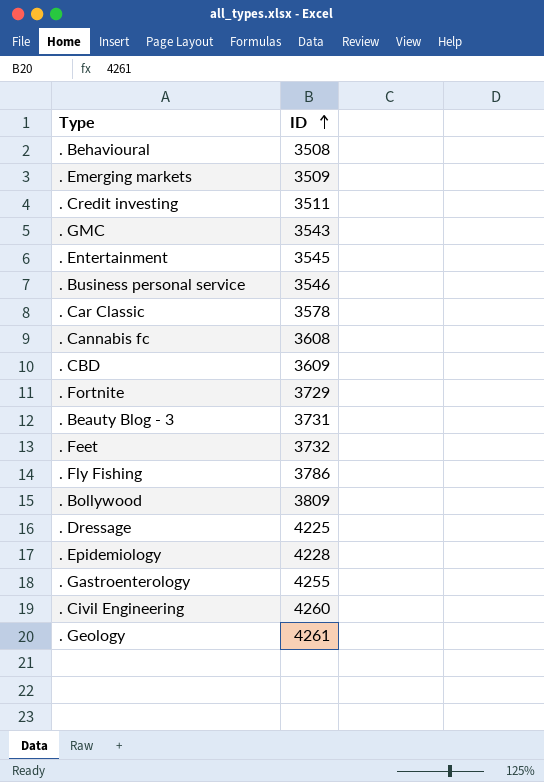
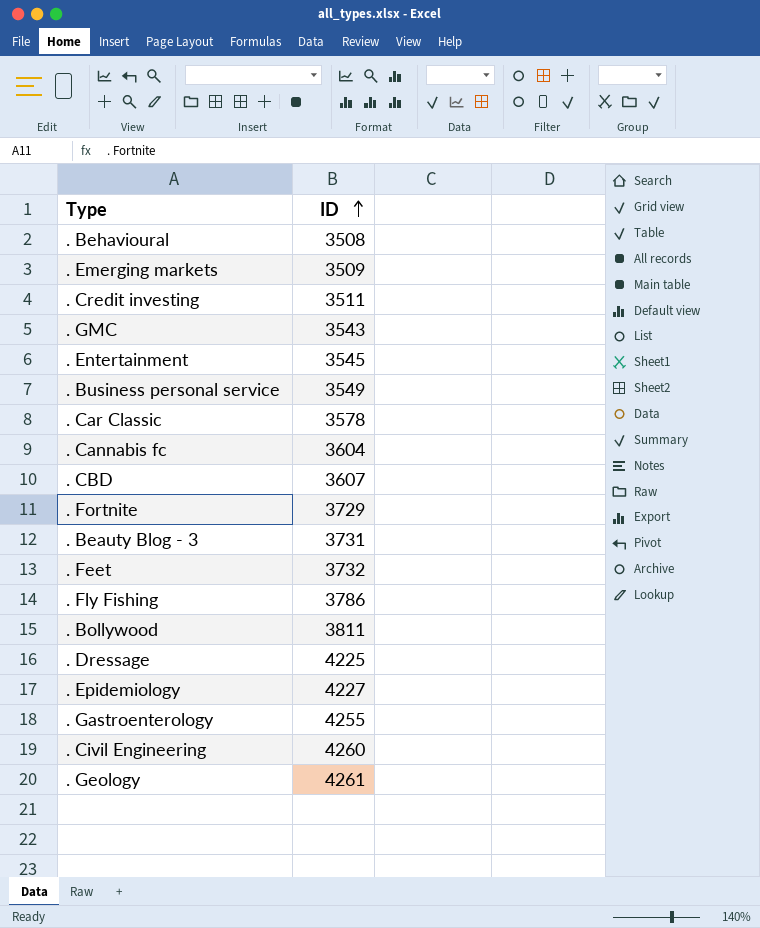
. Business personal service | ID: 3546 -> 3549
. Cannabis fc | ID: 3608 -> 3604
. CBD | ID: 3609 -> 3607
. Bollywood | ID: 3809 -> 3811
. Epidemiology | ID: 4228 -> 4227

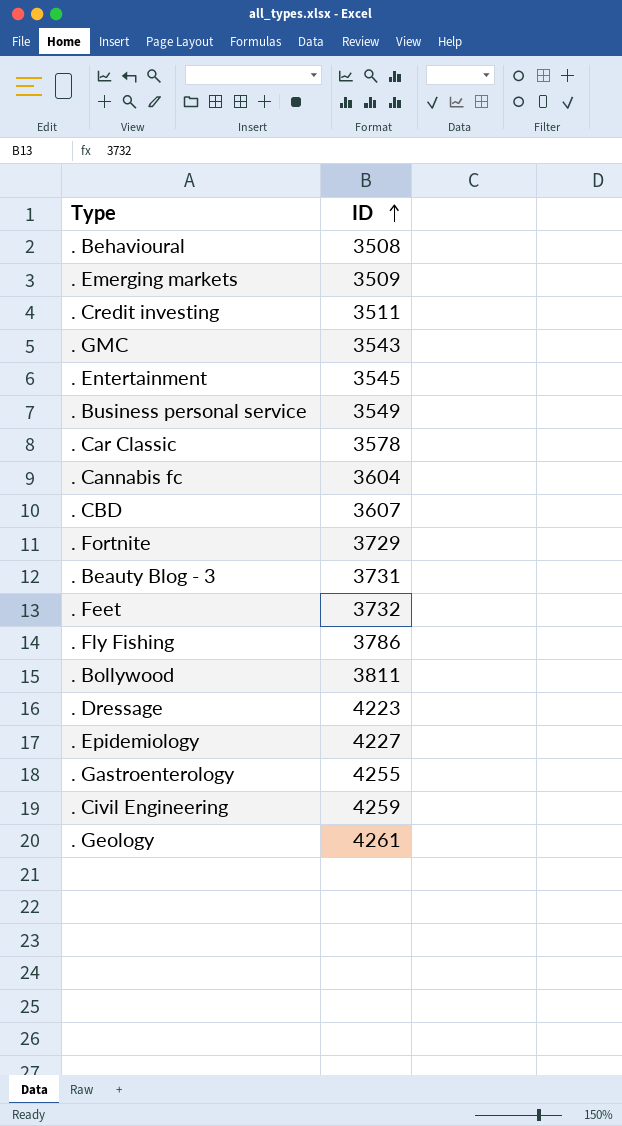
. Dressage | ID: 4225 -> 4223
. Civil Engineering | ID: 4260 -> 4259

